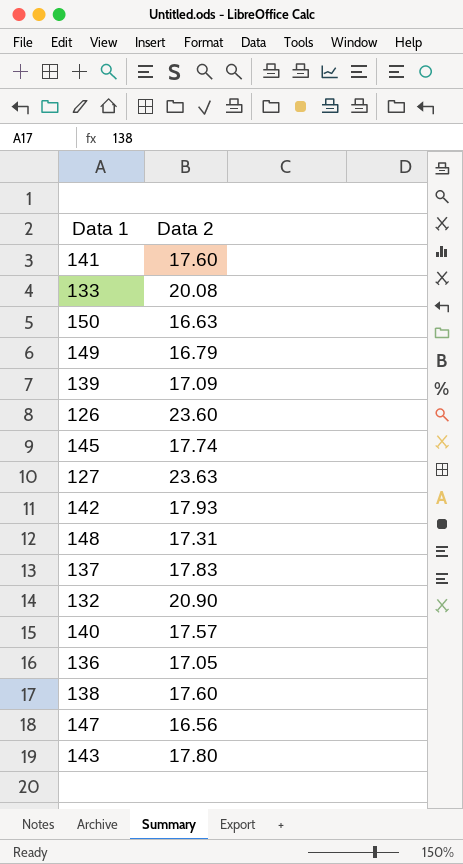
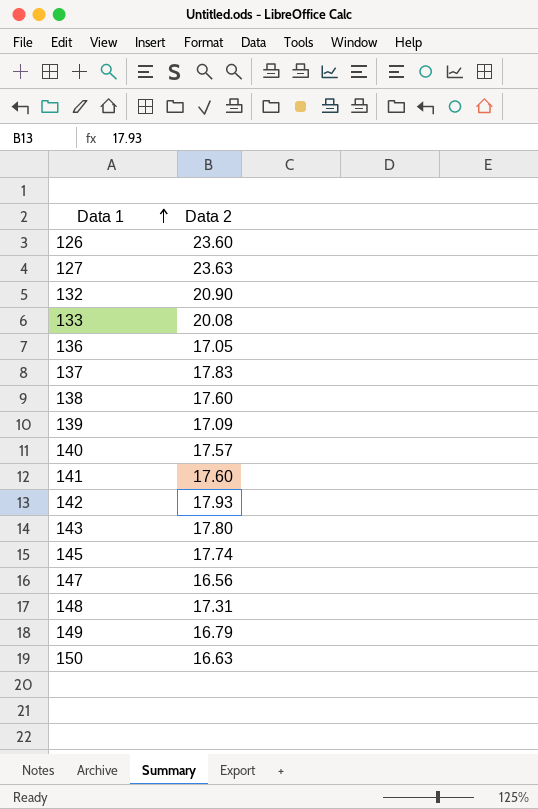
row order: none -> Data 1 ascending

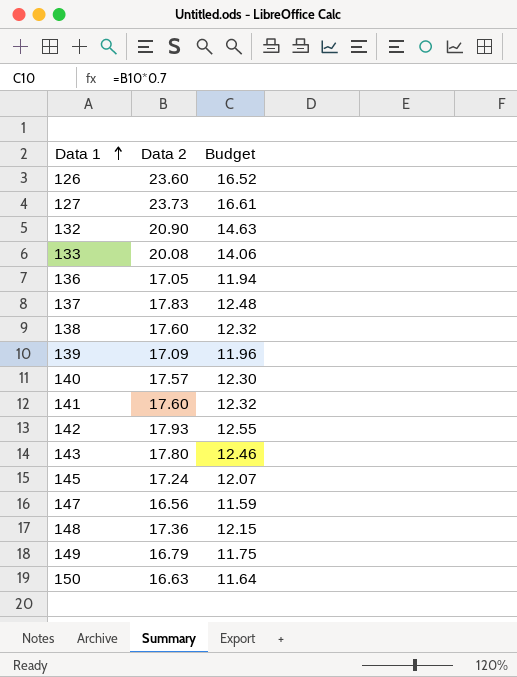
column Budget | formula: none -> [Data 2] * 0.7
127 | Data 2: 23.63 -> 23.73
145 | Data 2: 17.74 -> 17.24
148 | Data 2: 17.31 -> 17.36

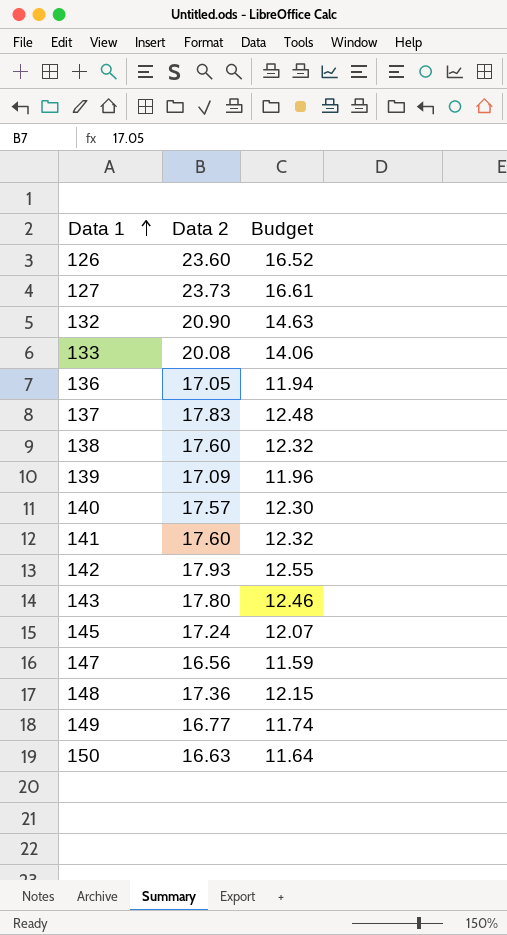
149 | Data 2: 16.79 -> 16.77
149 | Budget: 11.75 -> 11.74

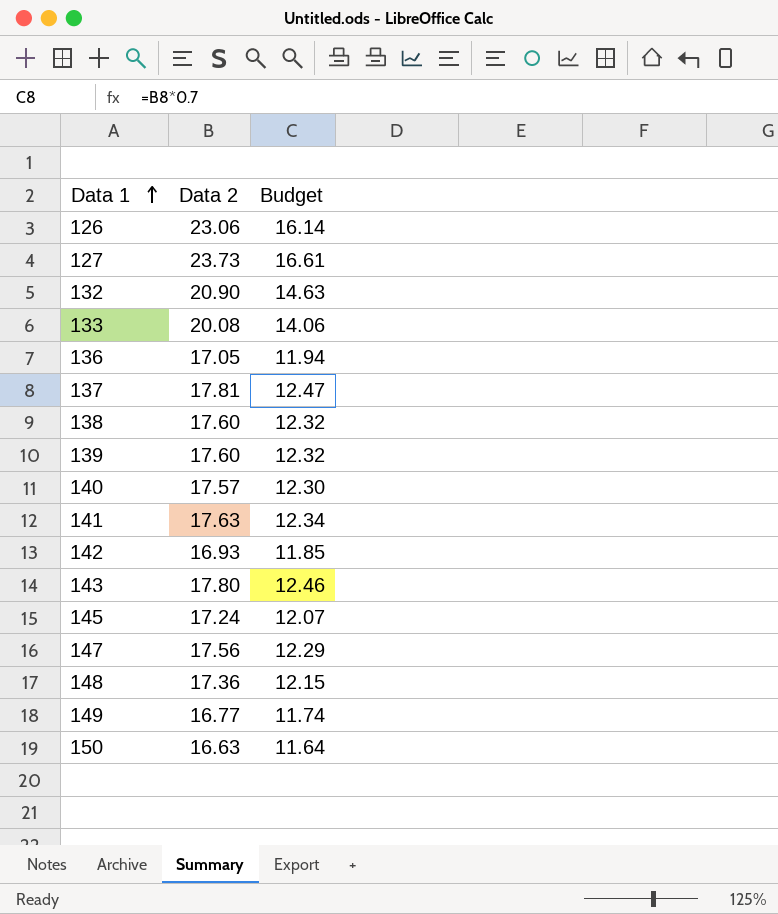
126 | Data 2: 23.60 -> 23.06
126 | Budget: 16.52 -> 16.14
137 | Data 2: 17.83 -> 17.81
137 | Budget: 12.48 -> 12.47
139 | Data 2: 17.09 -> 17.60
139 | Budget: 11.96 -> 12.32
141 | Data 2: 17.60 -> 17.63
141 | Budget: 12.32 -> 12.34
142 | Data 2: 17.93 -> 16.93
142 | Budget: 12.55 -> 11.85
147 | Data 2: 16.56 -> 17.56
147 | Budget: 11.59 -> 12.29

